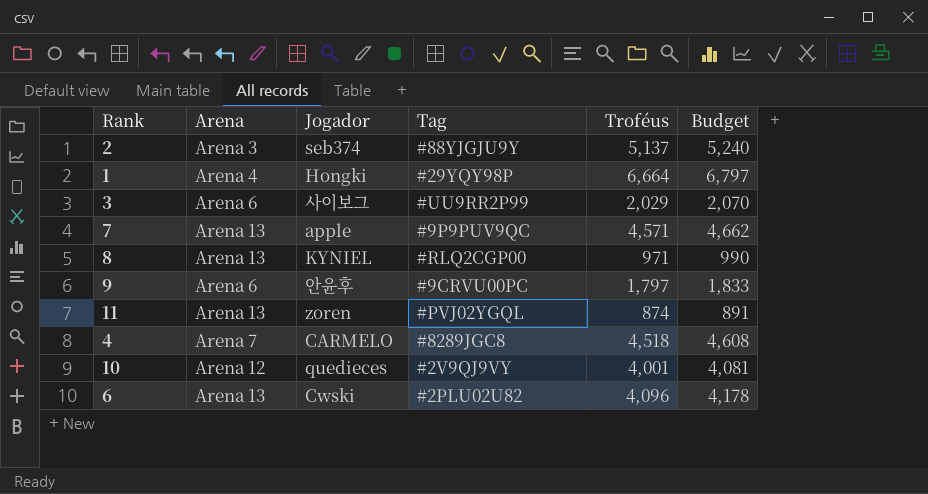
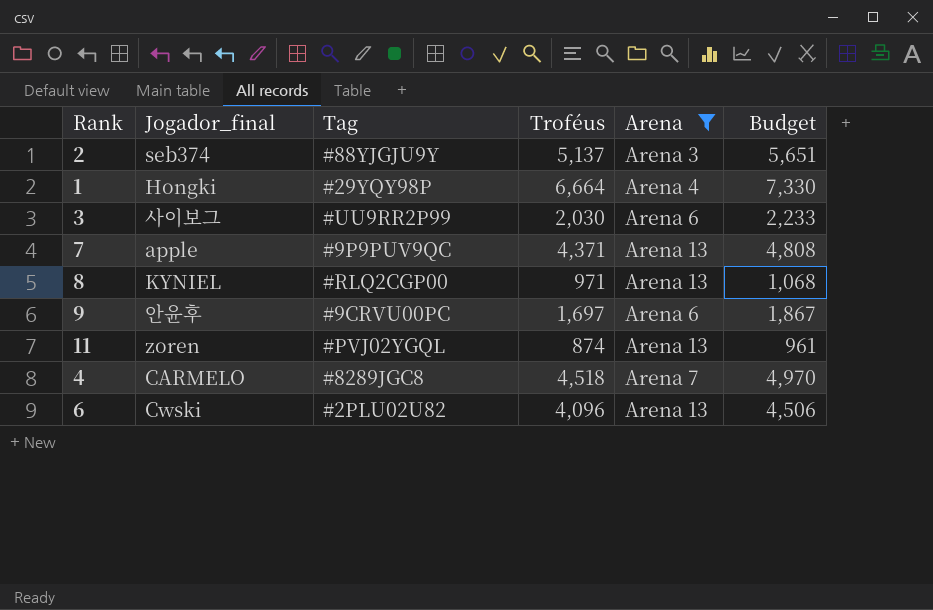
filter: none -> Arena != Arena 12
column name: Jogador -> Jogador_final
column Arena | position: 2 -> 5
column Budget | formula: [Troféus] * 1.02 -> [Troféus] * 1.1
3 | Troféus: 2,029 -> 2,030
7 | Troféus: 4,571 -> 4,371
9 | Troféus: 1,797 -> 1,697

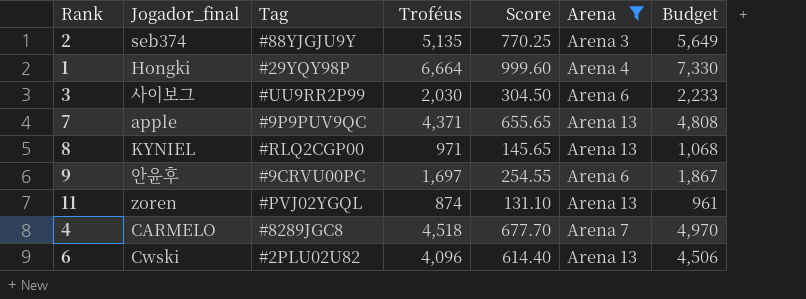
column Score | formula: none -> [Troféus] * 0.15
2 | Troféus: 5,137 -> 5,135
2 | Budget: 5,651 -> 5,649

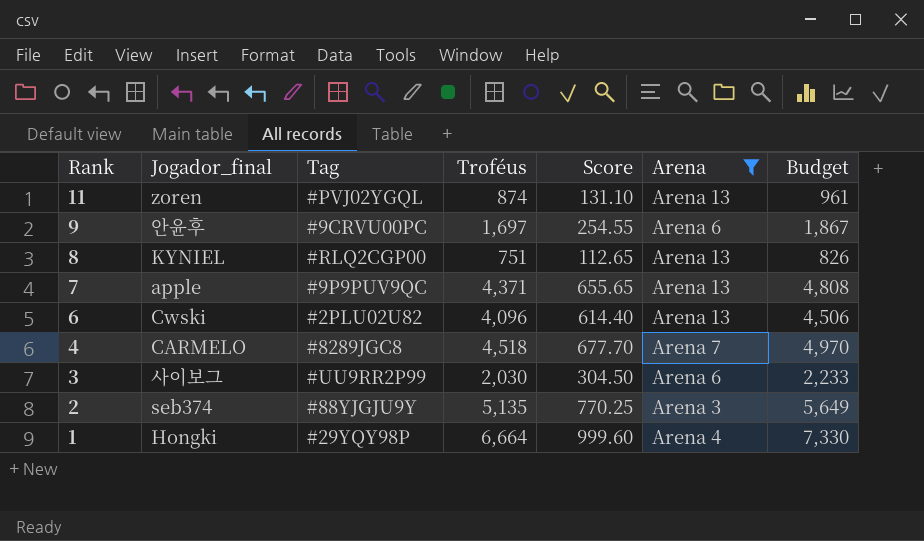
row order: none -> Rank descending
8 | Troféus: 971 -> 751
8 | Score: 145.65 -> 112.65
8 | Budget: 1,068 -> 826

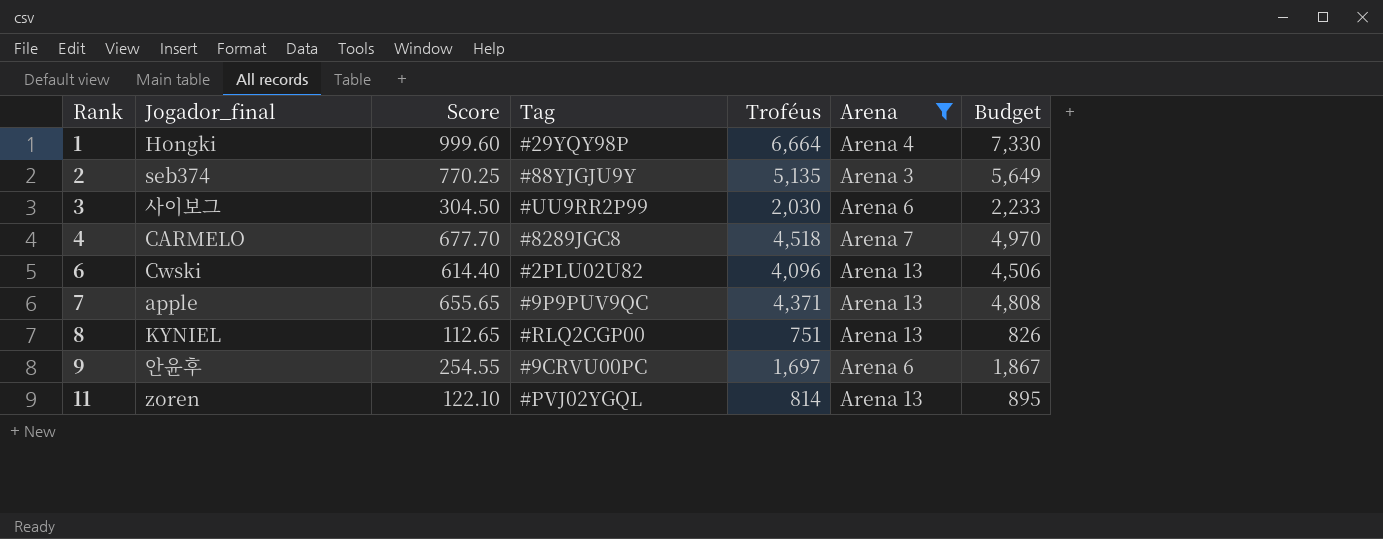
row order: Rank descending -> Rank ascending
column Score | position: 5 -> 3
11 | Score: 131.10 -> 122.10
11 | Troféus: 874 -> 814
11 | Budget: 961 -> 895

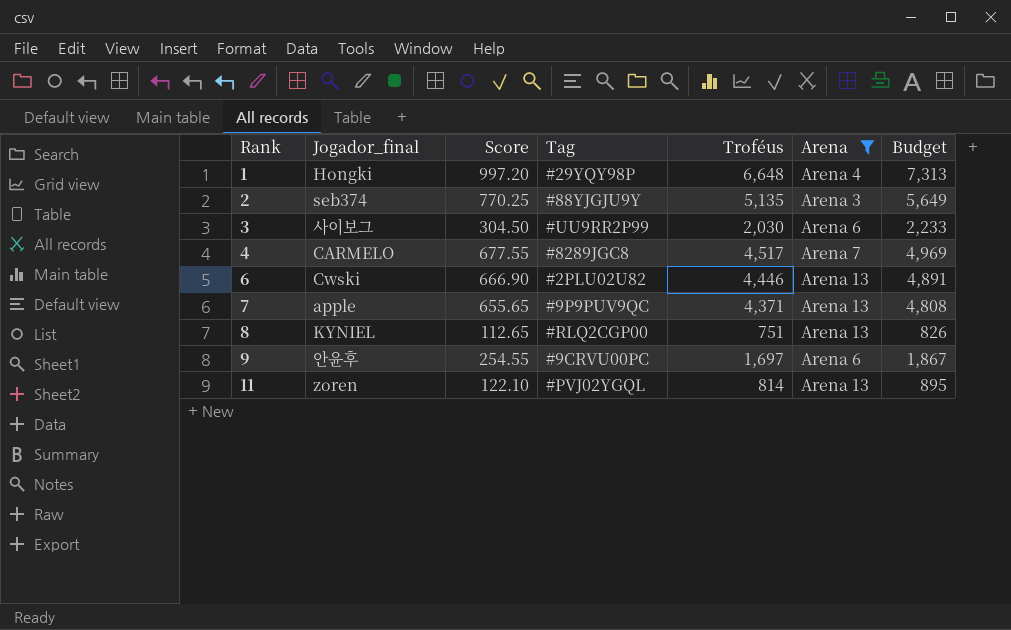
1 | Score: 999.60 -> 997.20
1 | Troféus: 6,664 -> 6,648
1 | Budget: 7,330 -> 7,313
4 | Score: 677.70 -> 677.55
4 | Troféus: 4,518 -> 4,517
4 | Budget: 4,970 -> 4,969
6 | Score: 614.40 -> 666.90
6 | Troféus: 4,096 -> 4,446
6 | Budget: 4,506 -> 4,891

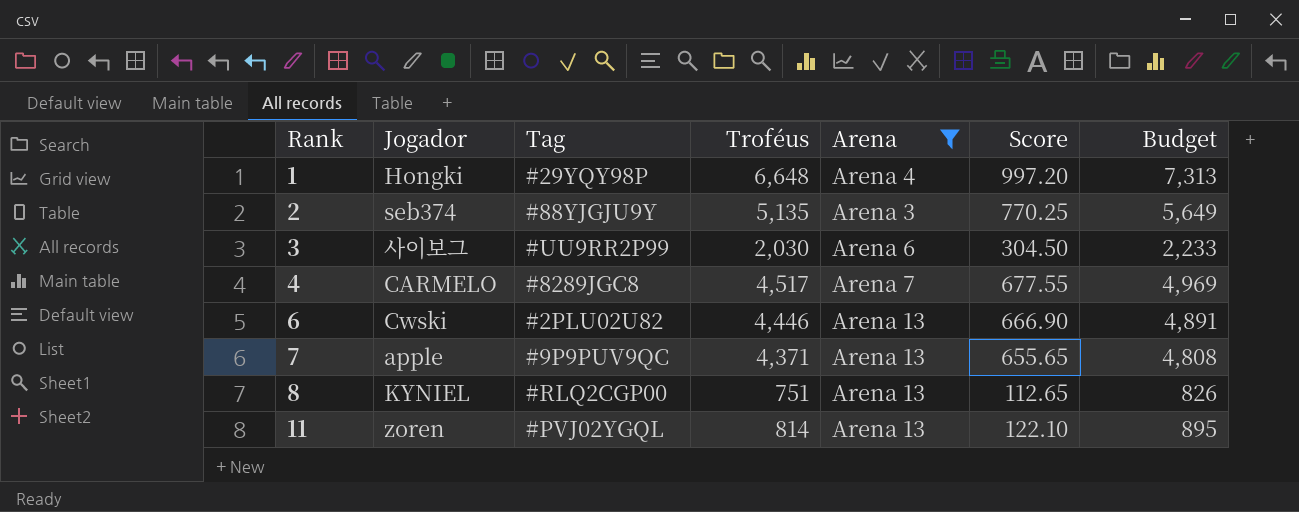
column name: Jogador_final -> Jogador
column Score | position: 3 -> 6
row 9: 안윤후 | 254.55 | #9CRVU00PC | 1,697 | Arena 6 | 1,867 -> none

